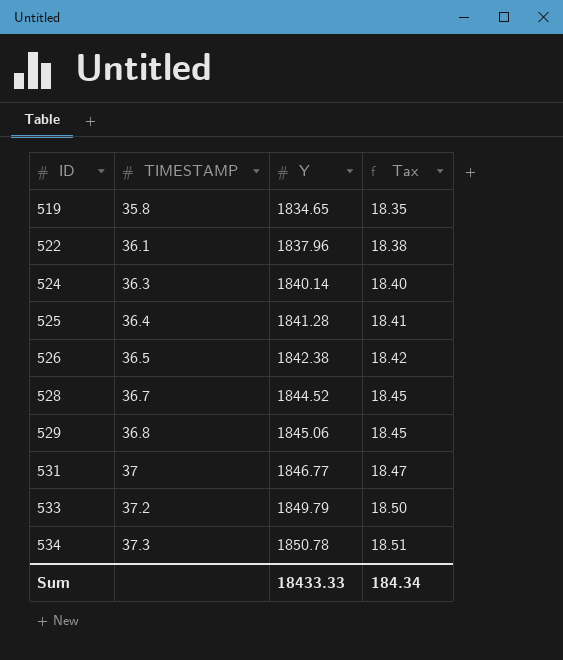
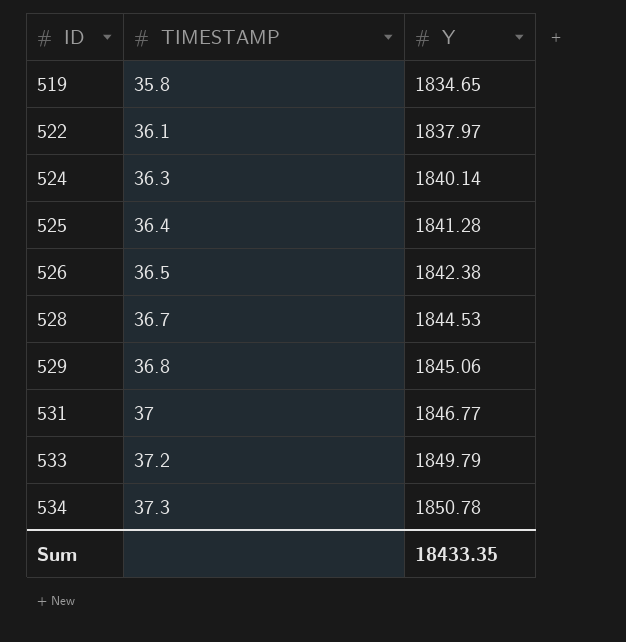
column Tax | formula: [Y] * 0.01 -> none
522 | Y: 1837.96 -> 1837.97
528 | Y: 1844.52 -> 1844.53
Sum | Y: 18433.33 -> 18433.35

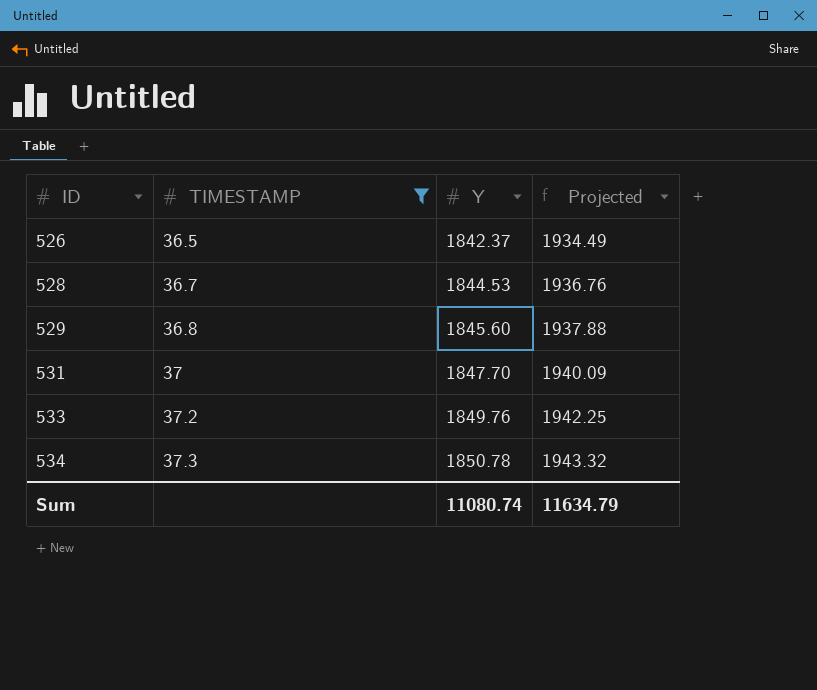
filter: none -> TIMESTAMP >= 36.5
column Projected | formula: none -> [Y] * 1.05
526 | Y: 1842.38 -> 1842.37
529 | Y: 1845.06 -> 1845.60
531 | Y: 1846.77 -> 1847.70
533 | Y: 1849.79 -> 1849.76
Sum | Y: 18433.35 -> 11080.74

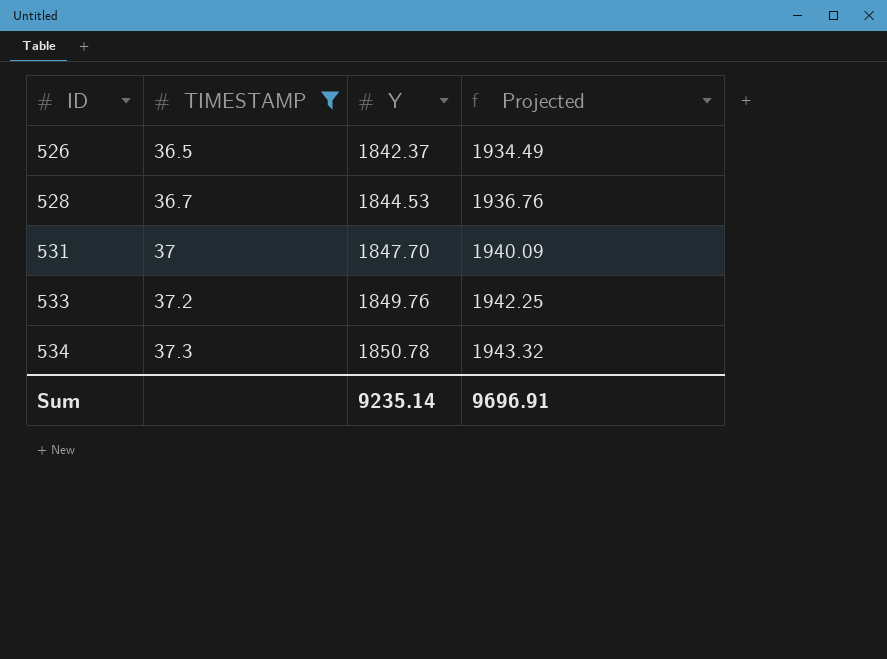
row 529: 36.8 | 1845.60 | 1937.88 -> none
Sum | Y: 11080.74 -> 9235.14
Sum | Projected: 11634.79 -> 9696.91

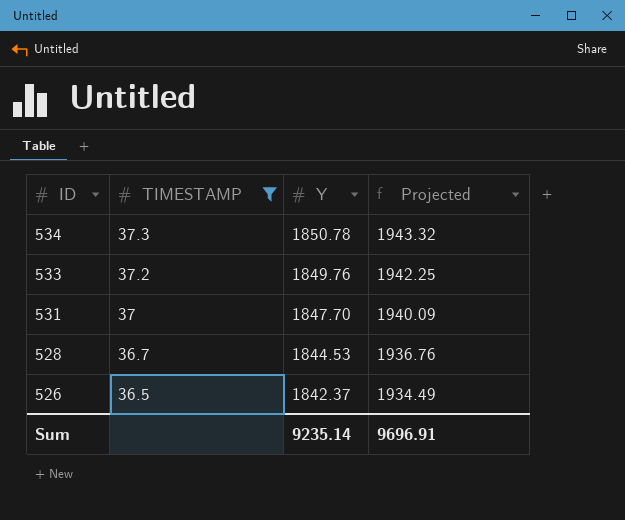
row order: ID ascending -> ID descending

